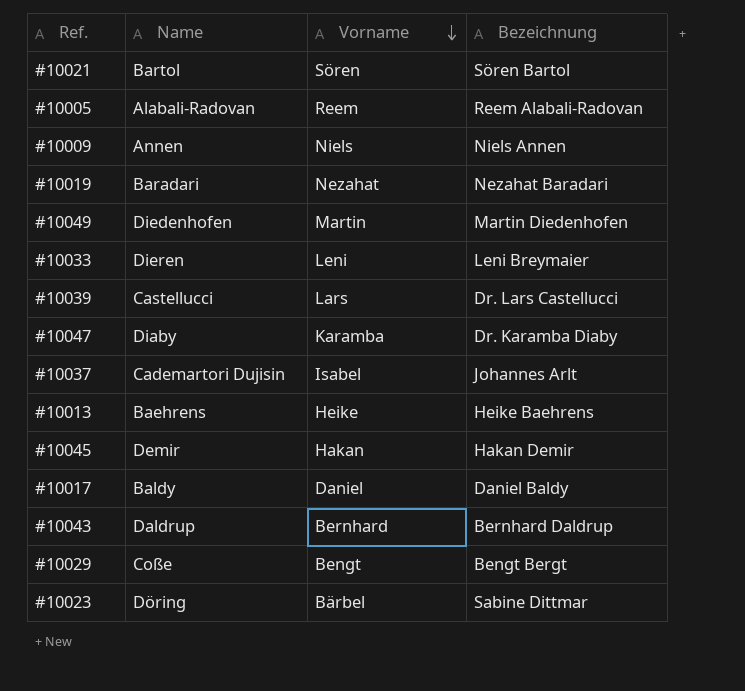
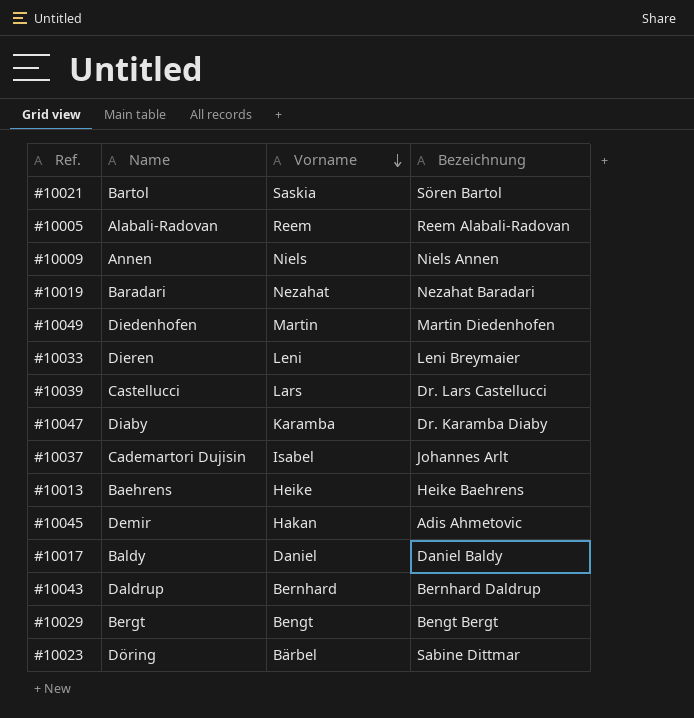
#10021 | Vorname: Sören -> Saskia
#10045 | Bezeichnung: Hakan Demir -> Adis Ahmetovic
#10029 | Name: Coße -> Bergt

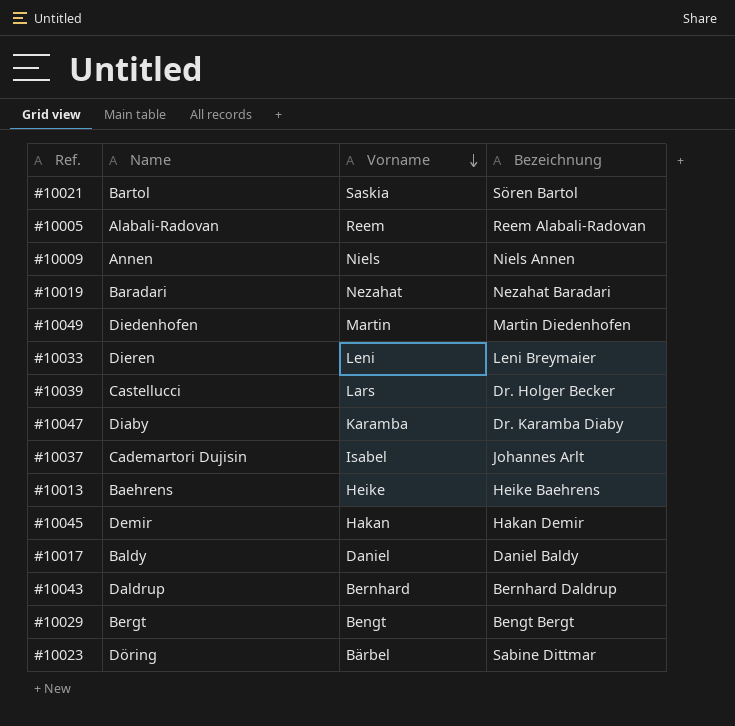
#10039 | Bezeichnung: Dr. Lars Castellucci -> Dr. Holger Becker
#10045 | Bezeichnung: Adis Ahmetovic -> Hakan Demir

